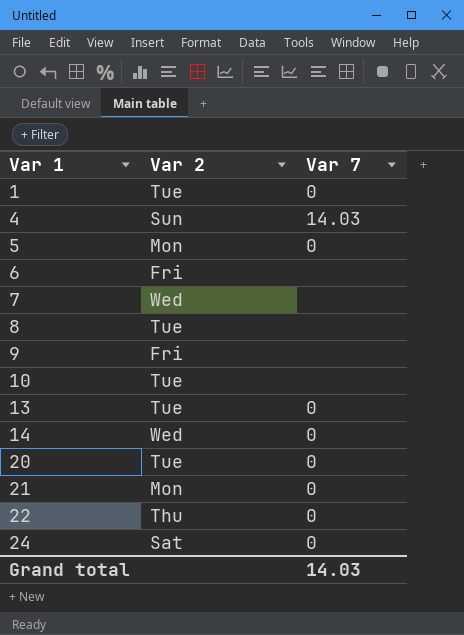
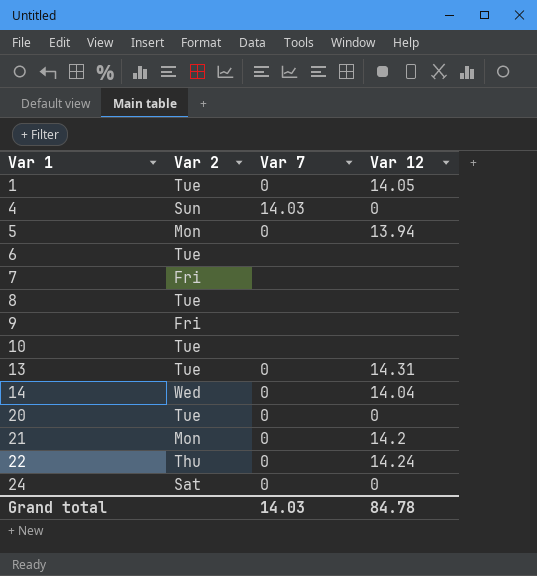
column Var 12 | position: none -> 4
6 | Var 2: Fri -> Tue
7 | Var 2: Wed -> Fri

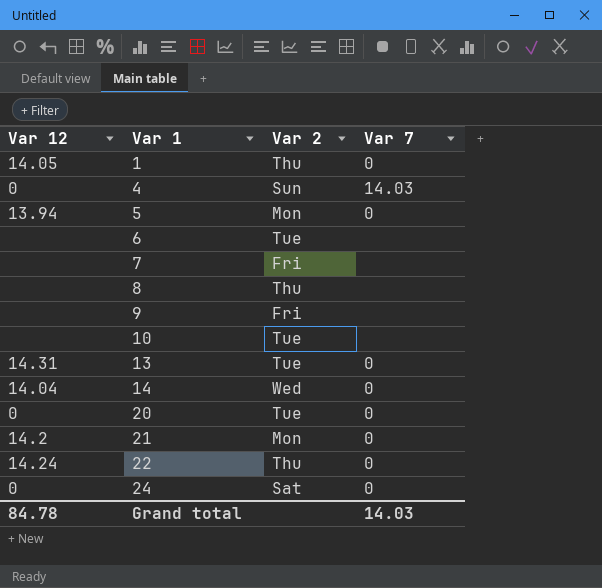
column Var 12 | position: 4 -> 1
1 | Var 2: Tue -> Thu
8 | Var 2: Tue -> Thu

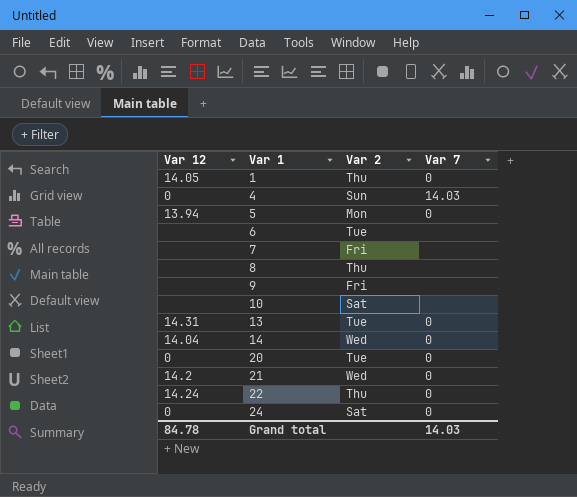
10 | Var 2: Tue -> Sat
21 | Var 2: Mon -> Wed

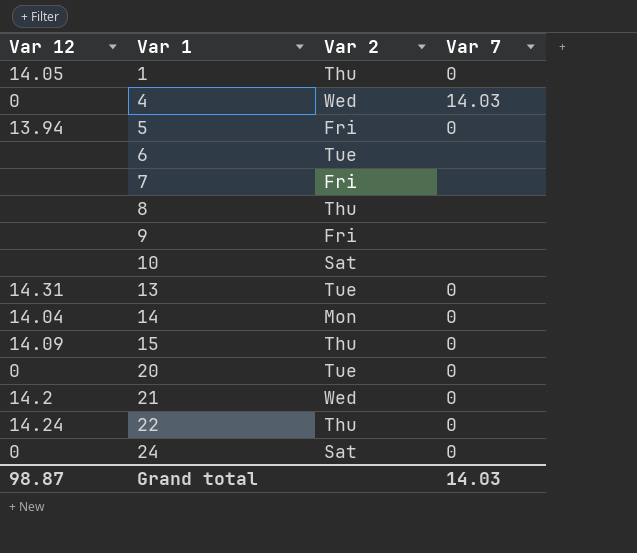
4 | Var 2: Sun -> Wed
5 | Var 2: Mon -> Fri
14 | Var 2: Wed -> Mon
row 15: none -> 14.09 | Thu | 0
Grand total | Var 12: 84.78 -> 98.87

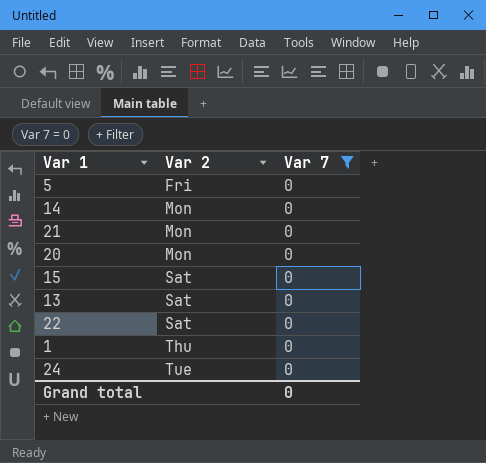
filter: none -> Var 7 = 0
row order: Var 1 ascending -> Var 2 ascending
column Var 12 | position: 1 -> none
21 | Var 2: Wed -> Mon
20 | Var 2: Tue -> Mon
15 | Var 2: Thu -> Sat
13 | Var 2: Tue -> Sat
22 | Var 2: Thu -> Sat
24 | Var 2: Sat -> Tue
Grand total | Var 7: 14.03 -> 0

